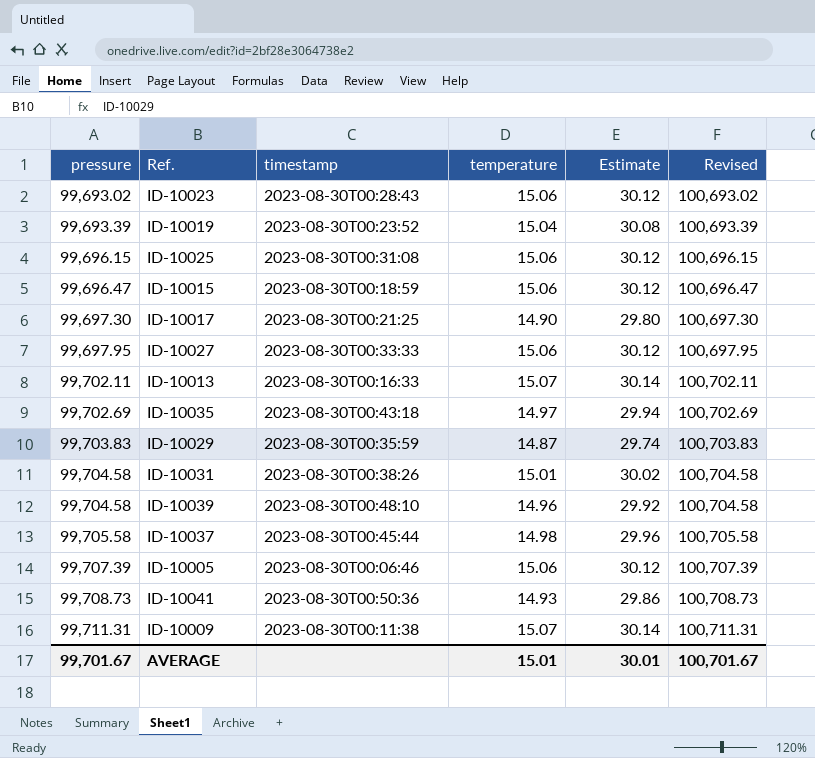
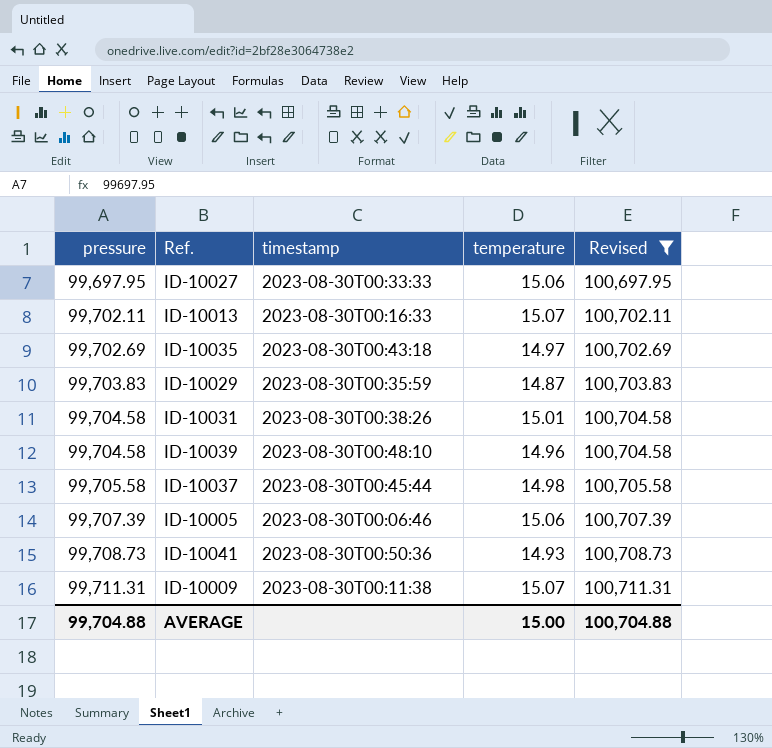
filter: none -> Revised >= 100,697.95
column Estimate | formula: [temperature] * 2 -> none
AVERAGE | pressure: 99,701.67 -> 99,704.88
AVERAGE | temperature: 15.01 -> 15.00
AVERAGE | Revised: 100,701.67 -> 100,704.88

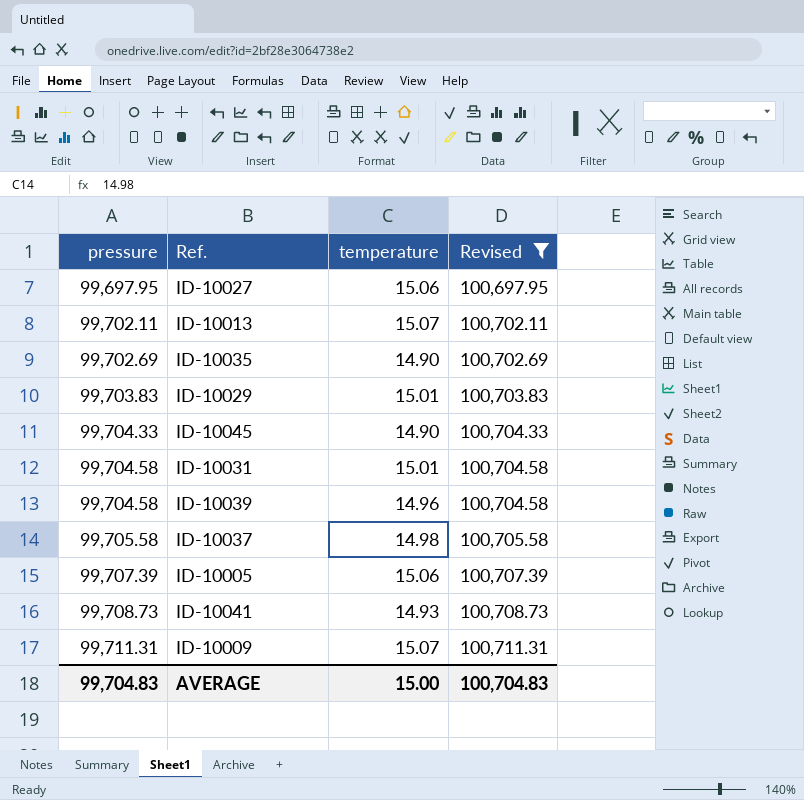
column timestamp | position: 3 -> none
ID-10035 | temperature: 14.97 -> 14.90
ID-10029 | temperature: 14.87 -> 15.01
row ID-10045: none -> 99,704.33 | 14.90 | 100,704.33
AVERAGE | pressure: 99,704.88 -> 99,704.83
AVERAGE | Revised: 100,704.88 -> 100,704.83

